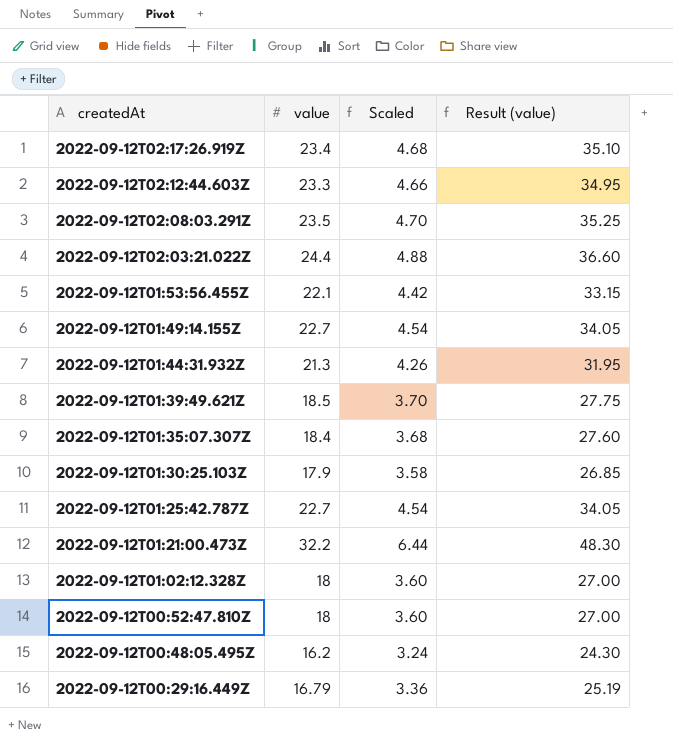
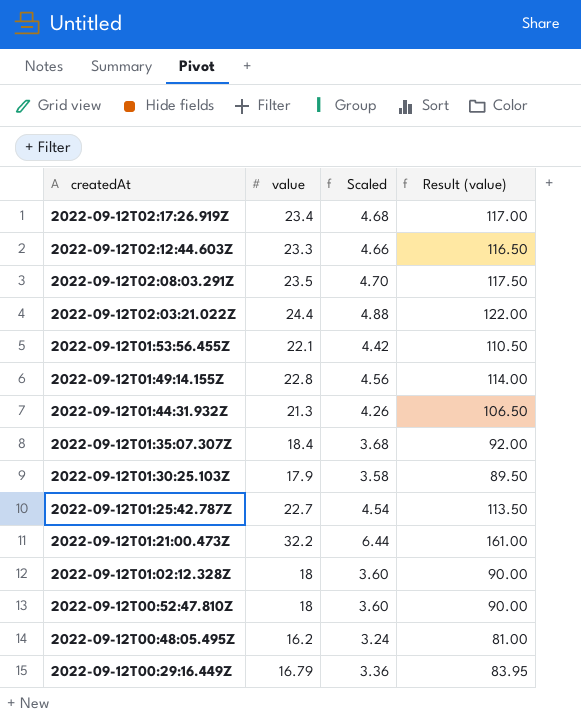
column Result (value) | formula: [value] * 1.5 -> [value] * 5
row 2022-09-12T01:39:49.621Z: 18.5 | 3.70 | 27.75 -> none
2022-09-12T01:49:14.155Z | value: 22.7 -> 22.8
2022-09-12T01:49:14.155Z | Scaled: 4.54 -> 4.56

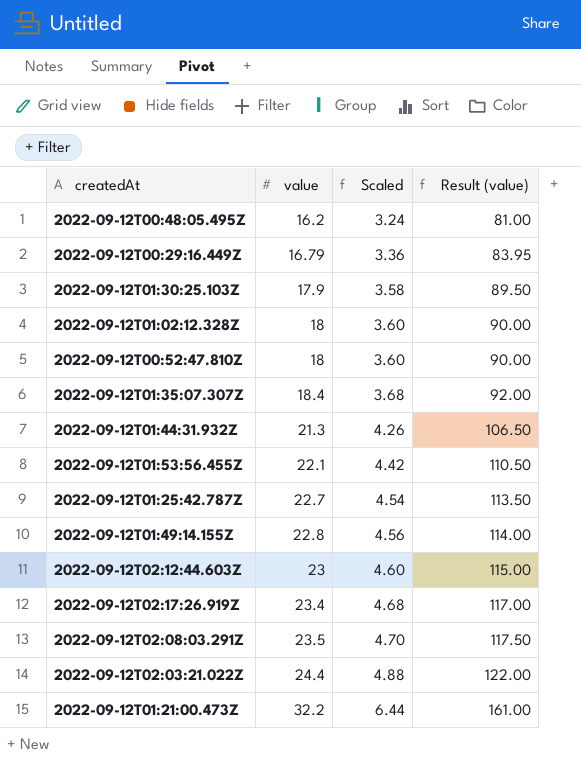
row order: createdAt descending -> value ascending
2022-09-12T02:12:44.603Z | value: 23.3 -> 23
2022-09-12T02:12:44.603Z | Scaled: 4.66 -> 4.60
2022-09-12T02:12:44.603Z | Result (value): 116.50 -> 115.00

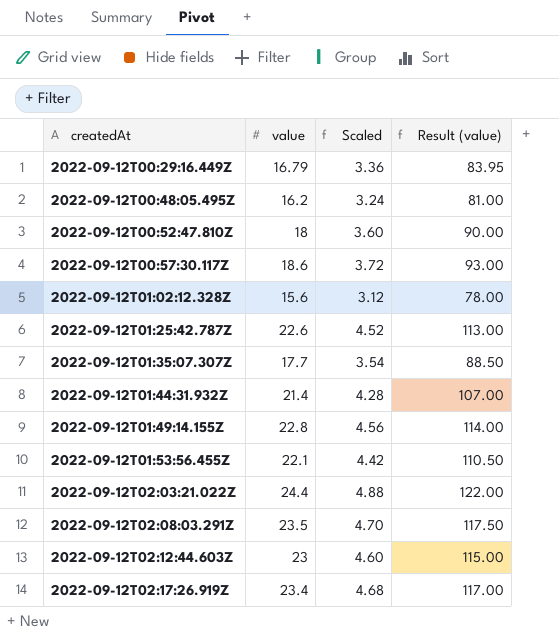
row order: value ascending -> createdAt ascending
row 2022-09-12T01:30:25.103Z: 17.9 | 3.58 | 89.50 -> none
row 2022-09-12T01:21:00.473Z: 32.2 | 6.44 | 161.00 -> none
row 2022-09-12T00:57:30.117Z: none -> 18.6 | 3.72 | 93.00
2022-09-12T01:02:12.328Z | value: 18 -> 15.6
2022-09-12T01:02:12.328Z | Scaled: 3.60 -> 3.12
2022-09-12T01:02:12.328Z | Result (value): 90.00 -> 78.00
2022-09-12T01:25:42.787Z | value: 22.7 -> 22.6
2022-09-12T01:25:42.787Z | Scaled: 4.54 -> 4.52
2022-09-12T01:25:42.787Z | Result (value): 113.50 -> 113.00
2022-09-12T01:35:07.307Z | value: 18.4 -> 17.7
2022-09-12T01:35:07.307Z | Scaled: 3.68 -> 3.54
2022-09-12T01:35:07.307Z | Result (value): 92.00 -> 88.50
2022-09-12T01:44:31.932Z | value: 21.3 -> 21.4
2022-09-12T01:44:31.932Z | Scaled: 4.26 -> 4.28
2022-09-12T01:44:31.932Z | Result (value): 106.50 -> 107.00

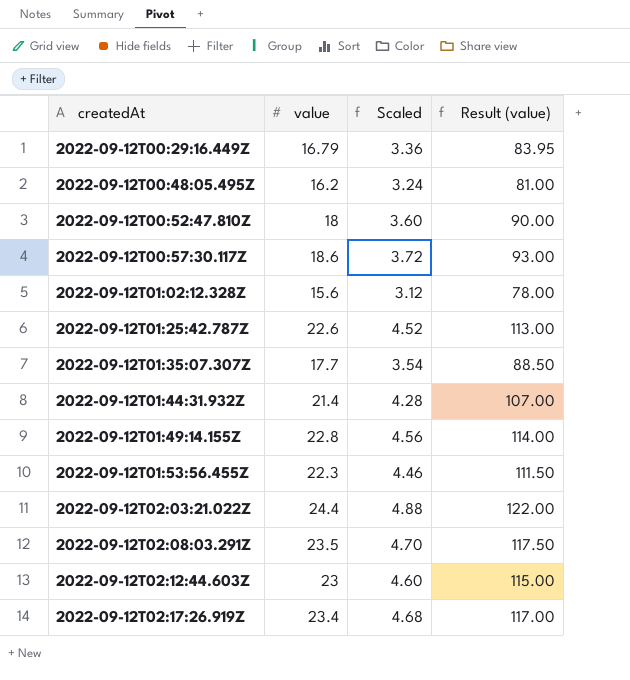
2022-09-12T01:53:56.455Z | value: 22.1 -> 22.3
2022-09-12T01:53:56.455Z | Scaled: 4.42 -> 4.46
2022-09-12T01:53:56.455Z | Result (value): 110.50 -> 111.50

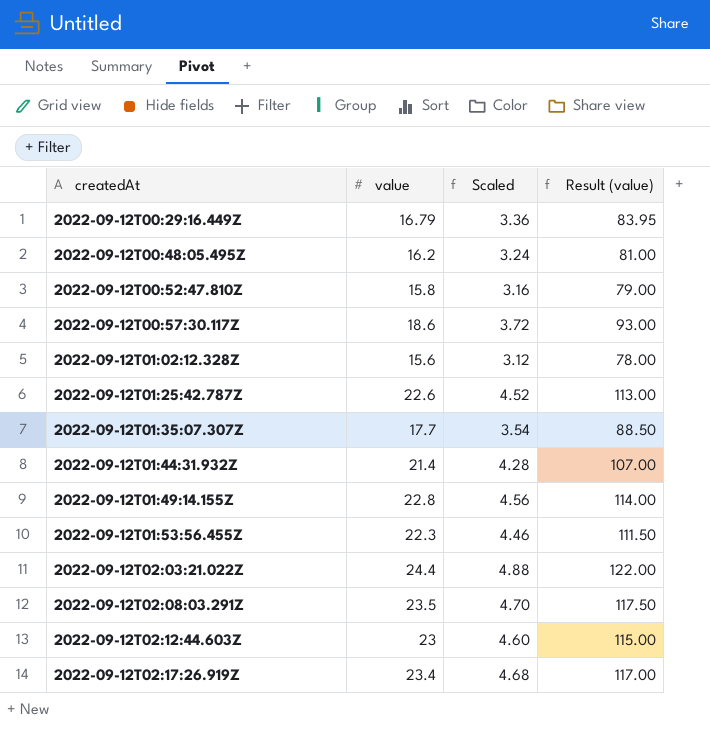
2022-09-12T00:52:47.810Z | value: 18 -> 15.8
2022-09-12T00:52:47.810Z | Scaled: 3.60 -> 3.16
2022-09-12T00:52:47.810Z | Result (value): 90.00 -> 79.00

